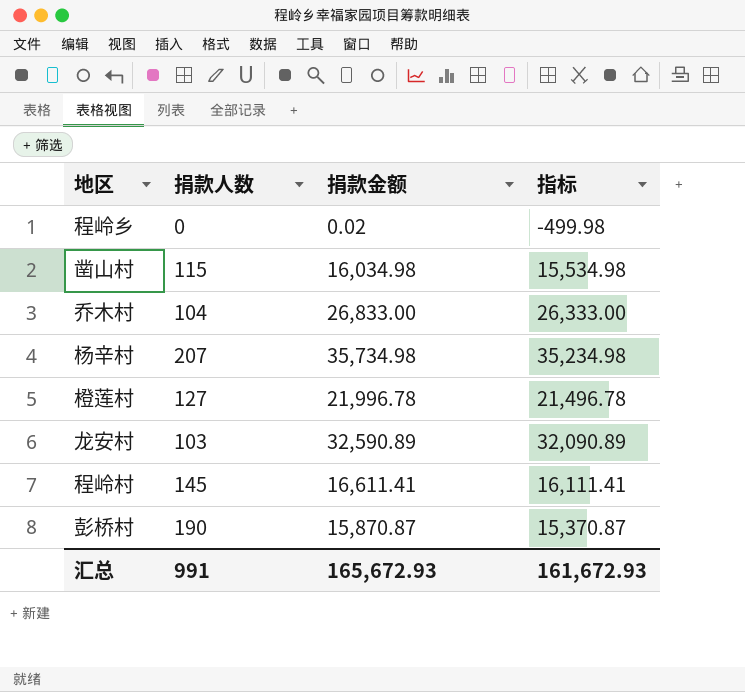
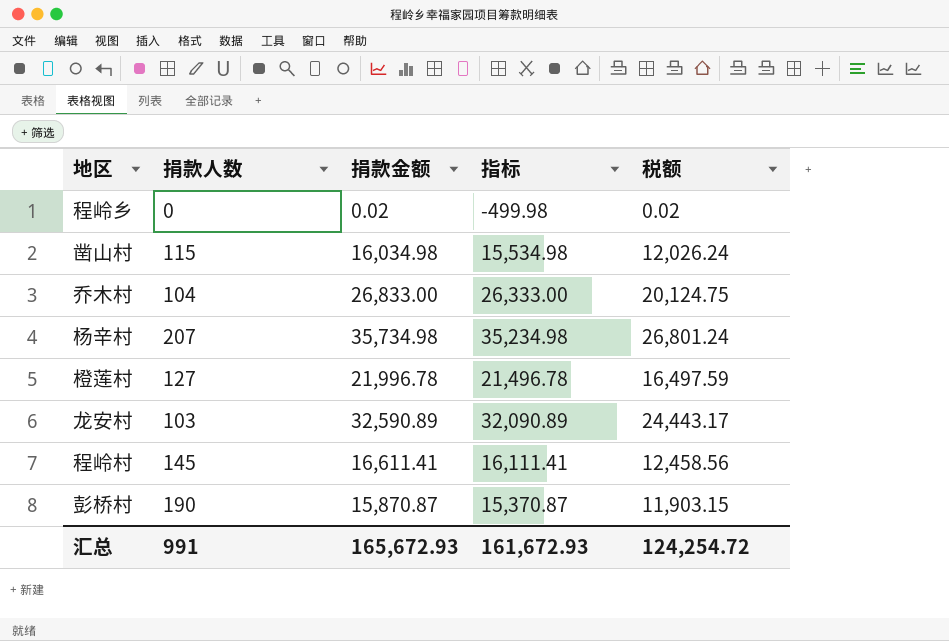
column 税额 | formula: none -> [捐款金额] * 0.75

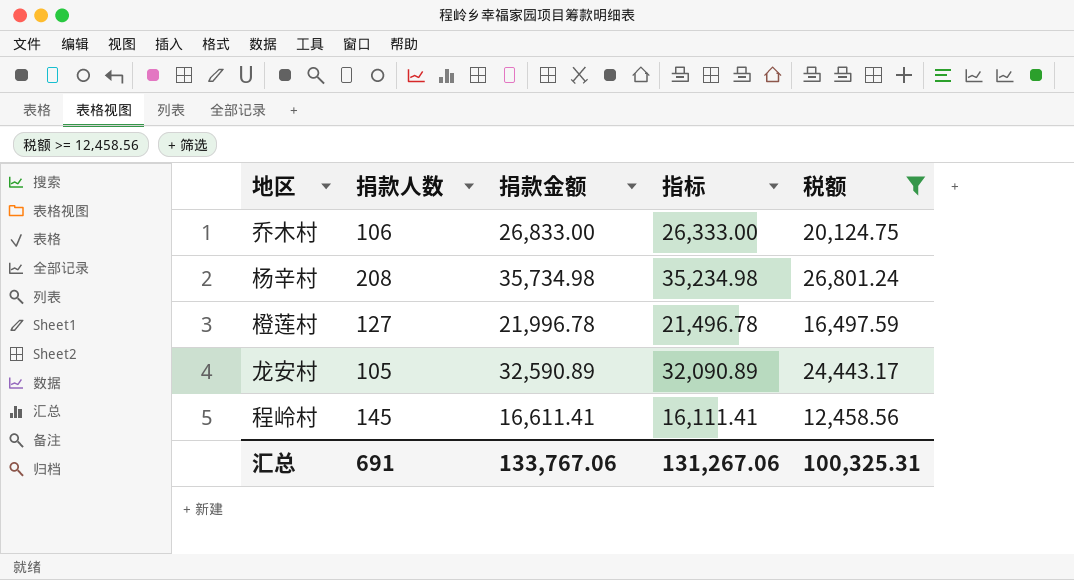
filter: none -> 税额 >= 12,458.56
乔木村 | 捐款人数: 104 -> 106
杨辛村 | 捐款人数: 207 -> 208
龙安村 | 捐款人数: 103 -> 105
汇总 | 捐款人数: 991 -> 691
汇总 | 捐款金额: 165,672.93 -> 133,767.06
汇总 | 指标: 161,672.93 -> 131,267.06
汇总 | 税额: 124,254.72 -> 100,325.31

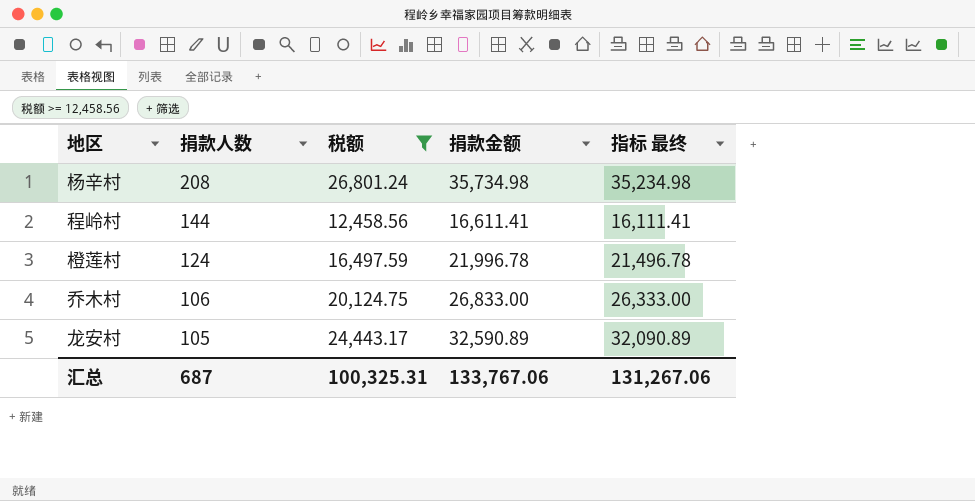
row order: none -> 捐款人数 descending
column 税额 | position: 5 -> 3
column name: 指标 -> 指标 最终
程岭村 | 捐款人数: 145 -> 144
橙莲村 | 捐款人数: 127 -> 124
汇总 | 捐款人数: 691 -> 687

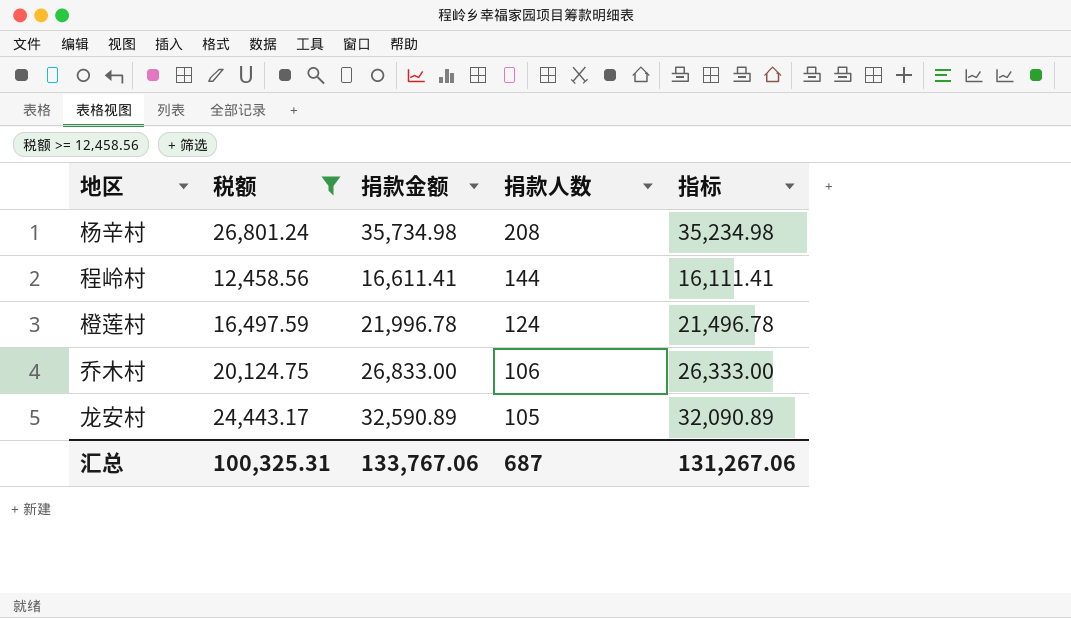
column 捐款人数 | position: 2 -> 4
column name: 指标 最终 -> 指标

